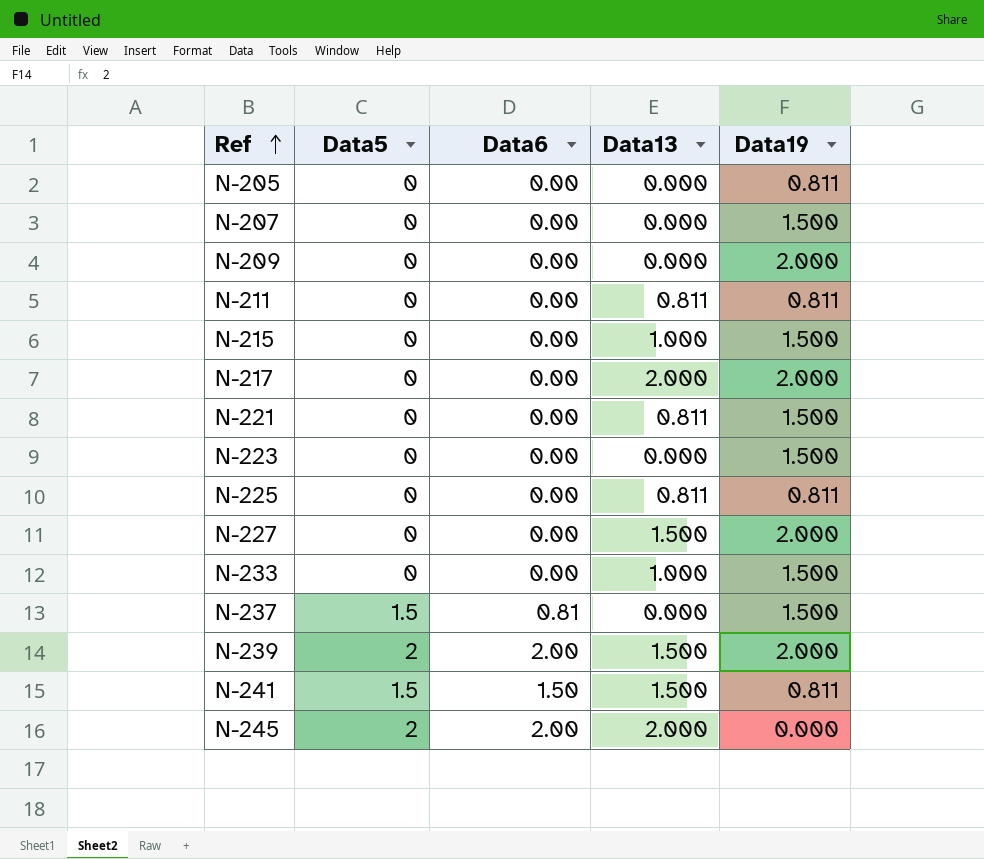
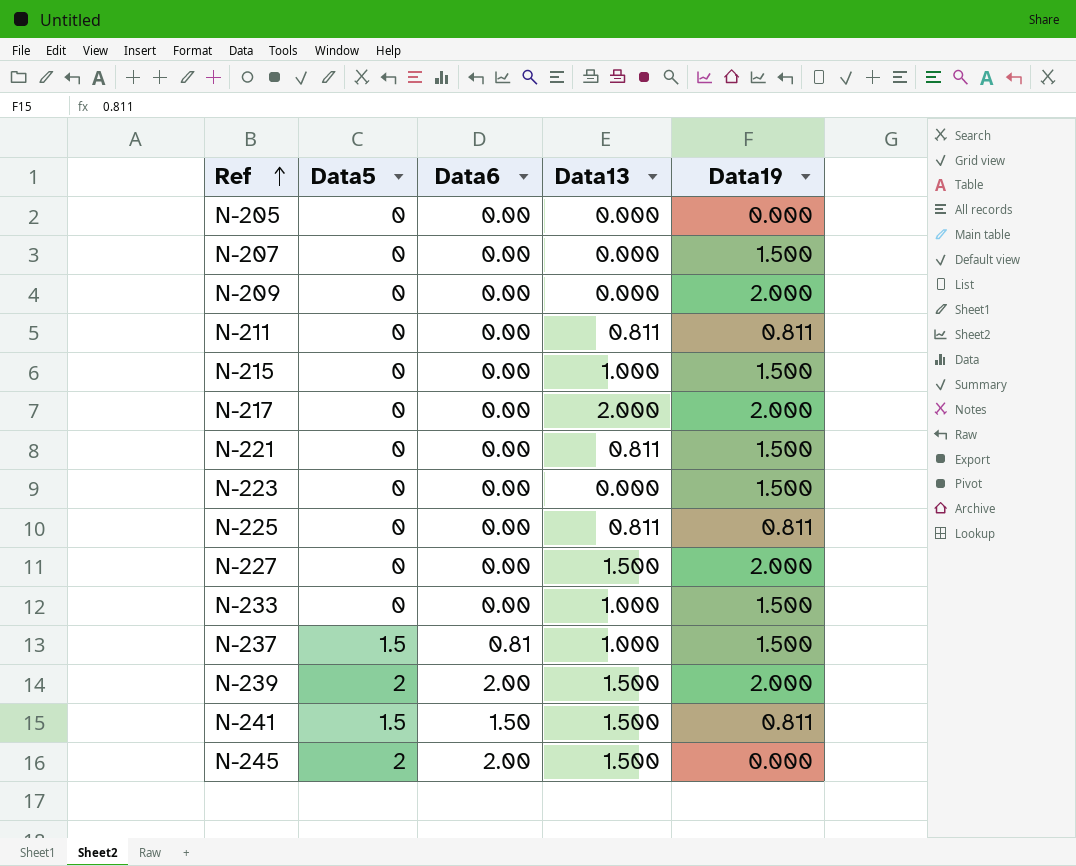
N-205 | Data19: 0.811 -> 0.000
N-237 | Data13: 0.000 -> 1.000
N-245 | Data13: 2.000 -> 1.500

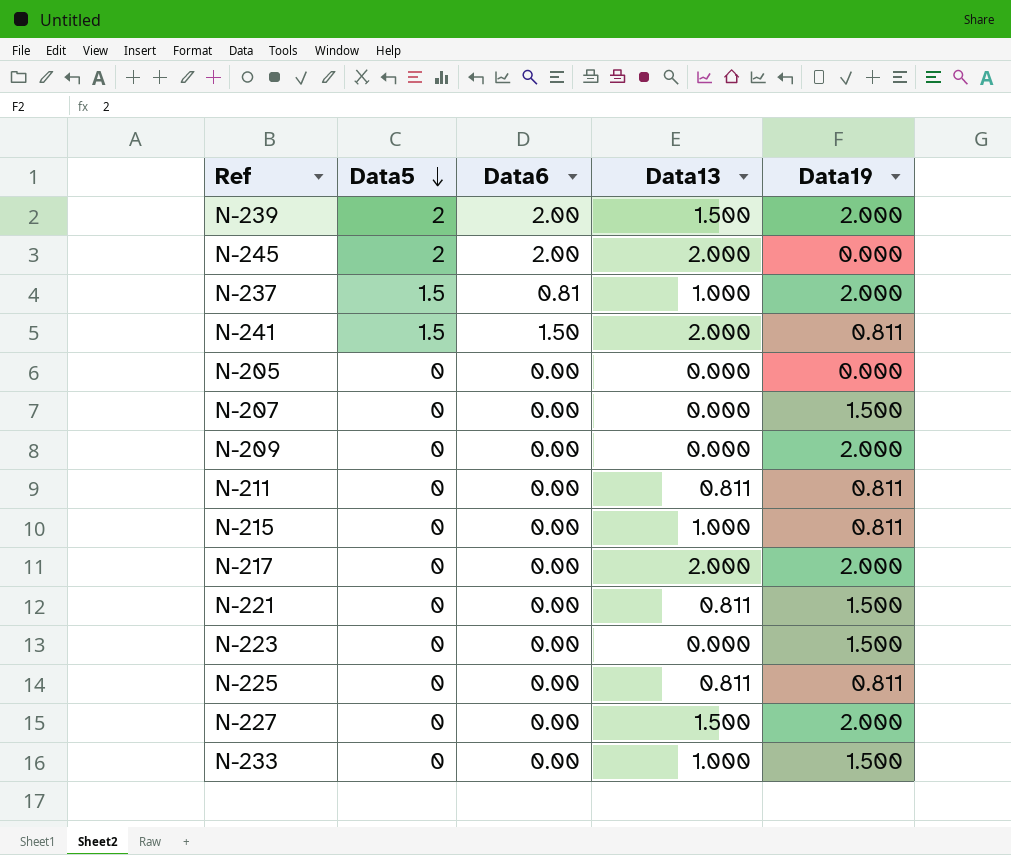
row order: Ref ascending -> Data5 descending
N-245 | Data13: 1.500 -> 2.000
N-237 | Data19: 1.500 -> 2.000
N-241 | Data13: 1.500 -> 2.000
N-215 | Data19: 1.500 -> 0.811

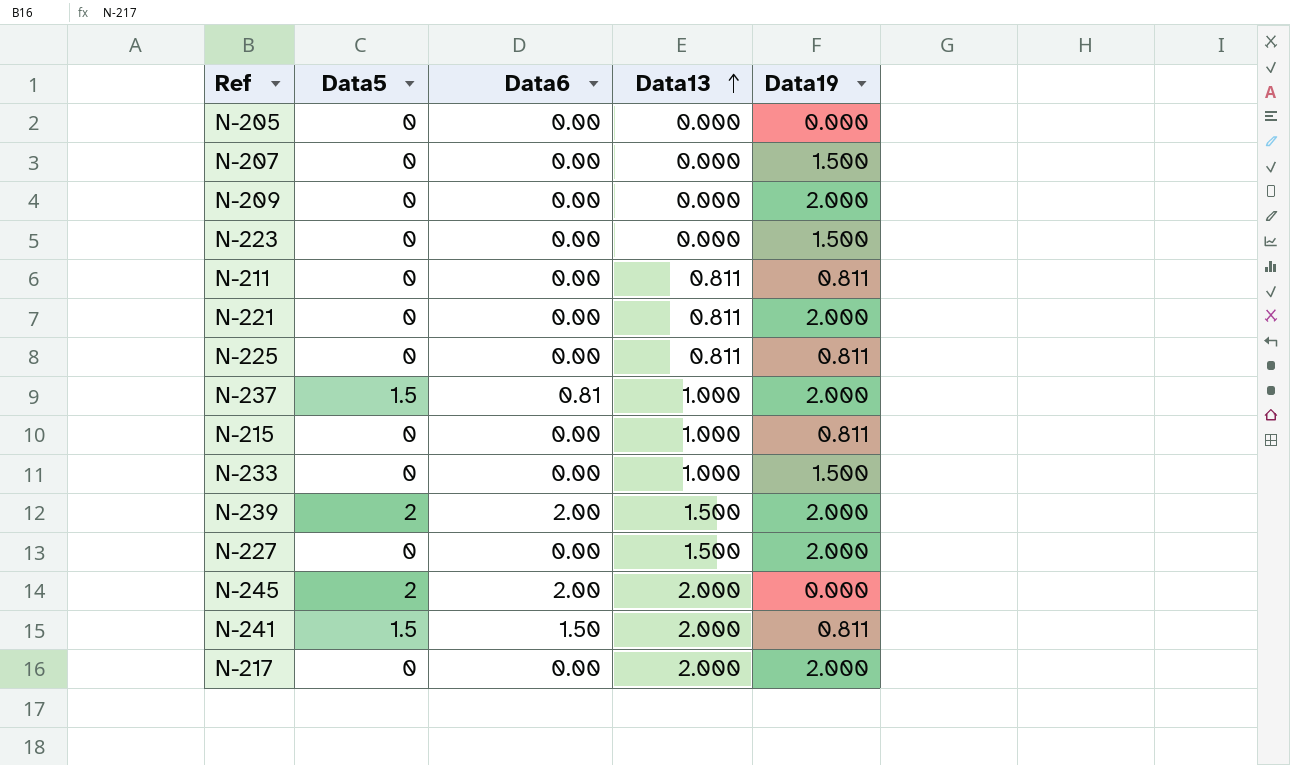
row order: Data5 descending -> Data13 ascending
N-221 | Data19: 1.500 -> 2.000

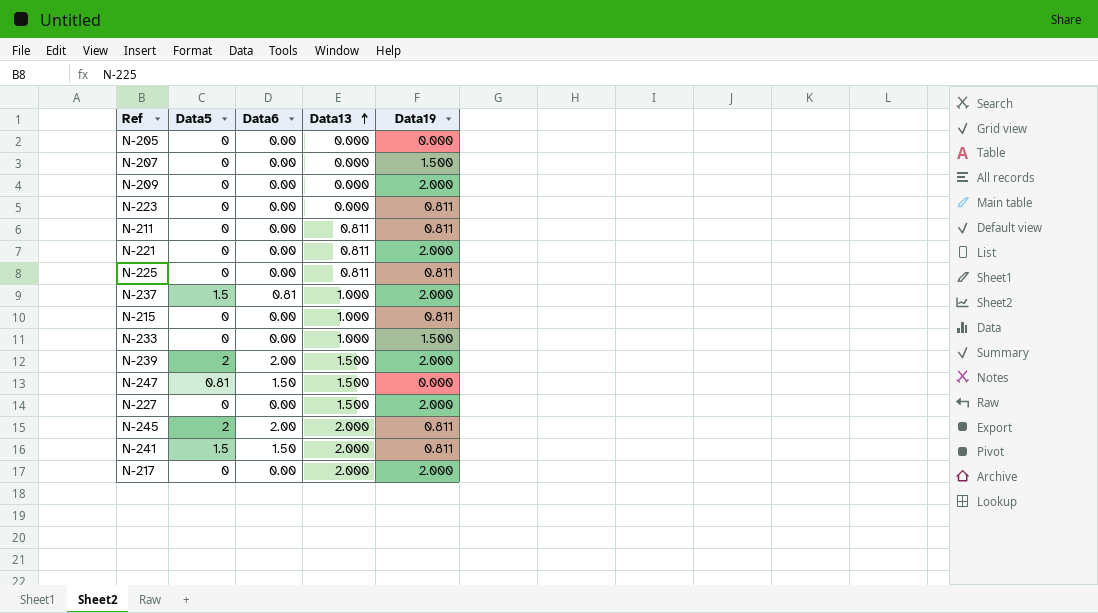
N-223 | Data19: 1.500 -> 0.811
row N-247: none -> 0.81 | 1.50 | 1.500 | 0.000
N-245 | Data19: 0.000 -> 0.811

